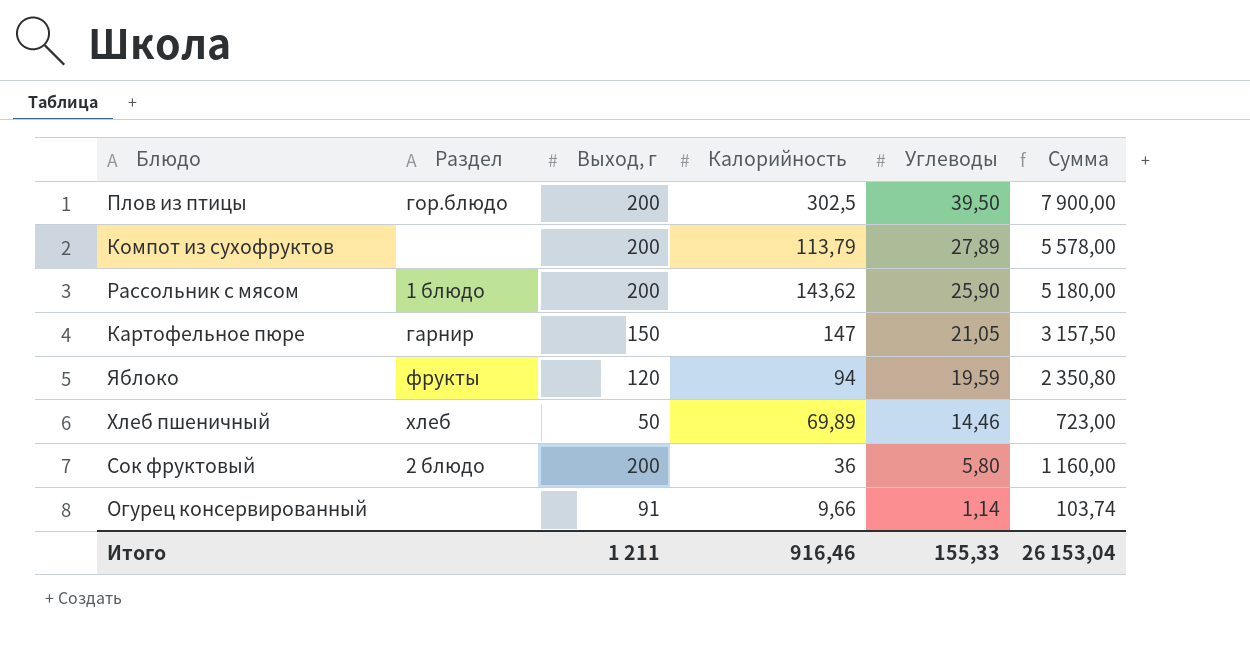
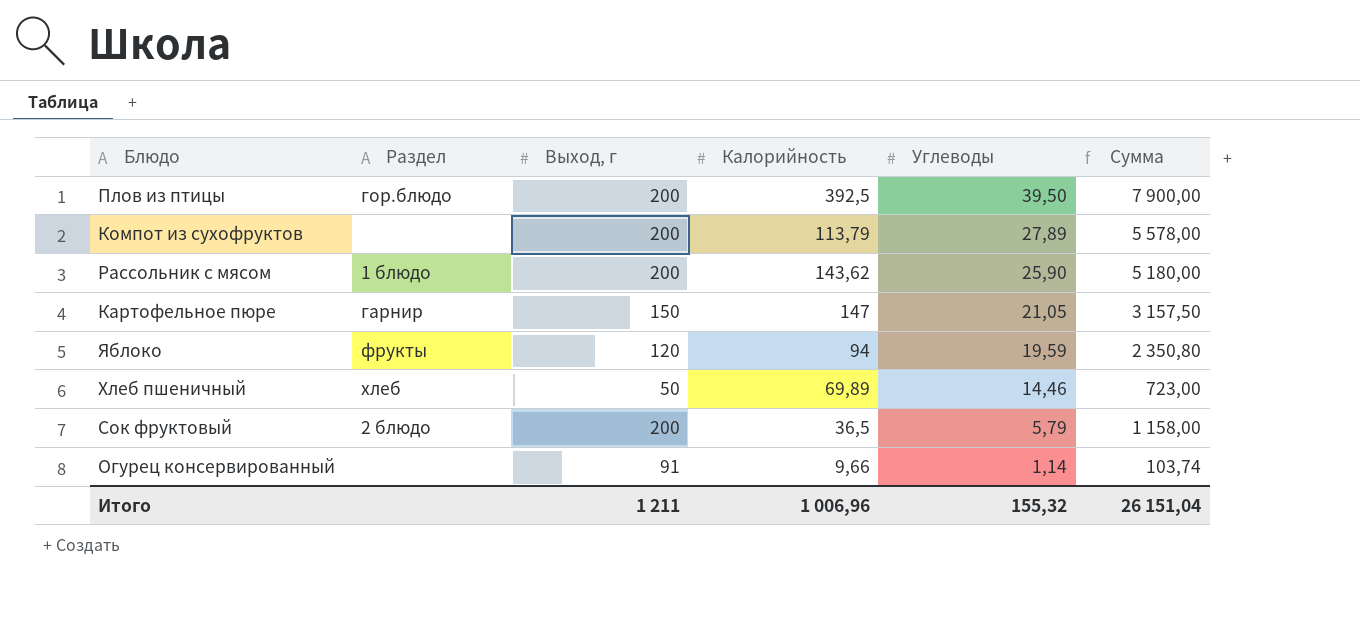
Плов из птицы | Калорийность: 302,5 -> 392,5
Сок фруктовый | Калорийность: 36 -> 36,5
Сок фруктовый | Углеводы: 5,80 -> 5,79
Сок фруктовый | Сумма: 1 160,00 -> 1 158,00
Итого | Калорийность: 916,46 -> 1 006,96
Итого | Углеводы: 155,33 -> 155,32
Итого | Сумма: 26 153,04 -> 26 151,04

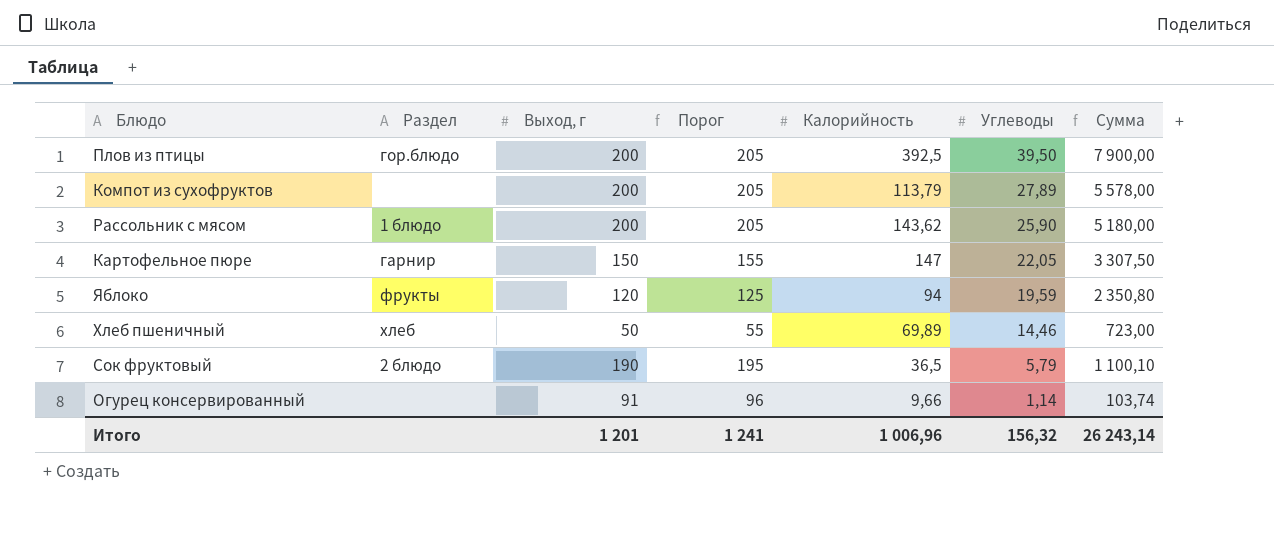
column Порог | formula: none -> [Выход, г] + 5
Картофельное пюре | Углеводы: 21,05 -> 22,05
Картофельное пюре | Сумма: 3 157,50 -> 3 307,50
Сок фруктовый | Выход, г: 200 -> 190
Сок фруктовый | Сумма: 1 158,00 -> 1 100,10
Итого | Выход, г: 1 211 -> 1 201
Итого | Углеводы: 155,32 -> 156,32
Итого | Сумма: 26 151,04 -> 26 243,14

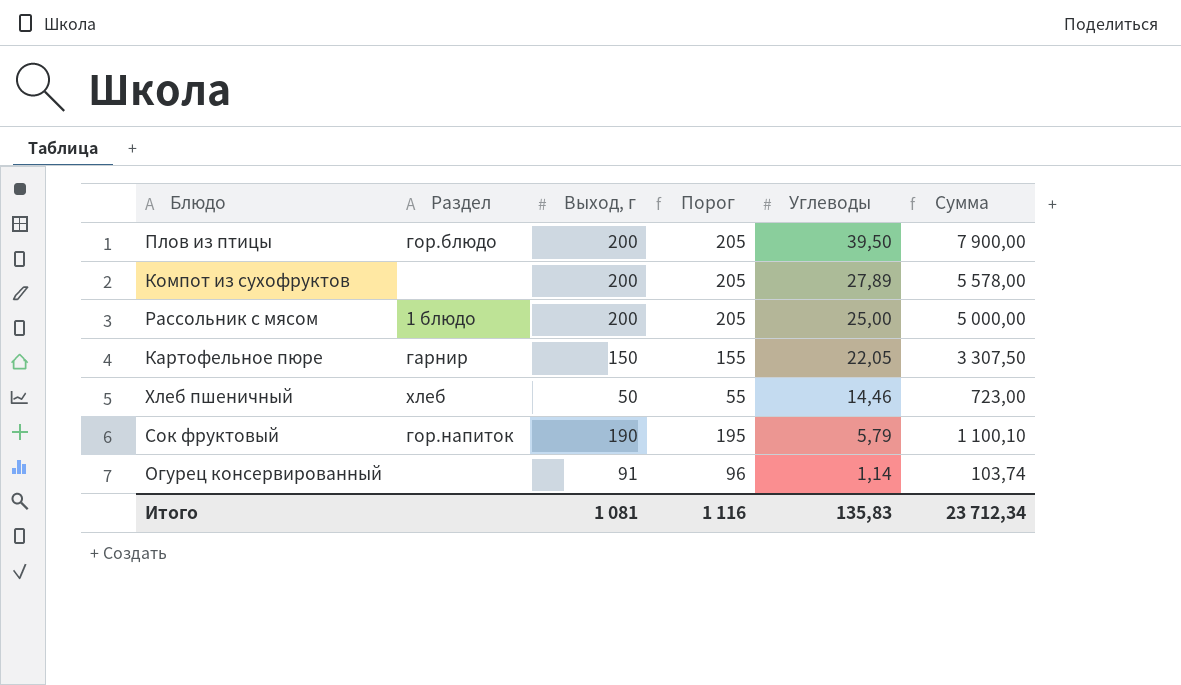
column Калорийность | position: 5 -> none
row Яблоко: фрукты | 120 | 125 | 94 | 19,59 | 2 350,80 -> none
Рассольник с мясом | Углеводы: 25,90 -> 25,00
Рассольник с мясом | Сумма: 5 180,00 -> 5 000,00
Сок фруктовый | Раздел: 2 блюдо -> гор.напиток
Итого | Выход, г: 1 201 -> 1 081
Итого | Порог: 1 241 -> 1 116
Итого | Углеводы: 156,32 -> 135,83
Итого | Сумма: 26 243,14 -> 23 712,34

